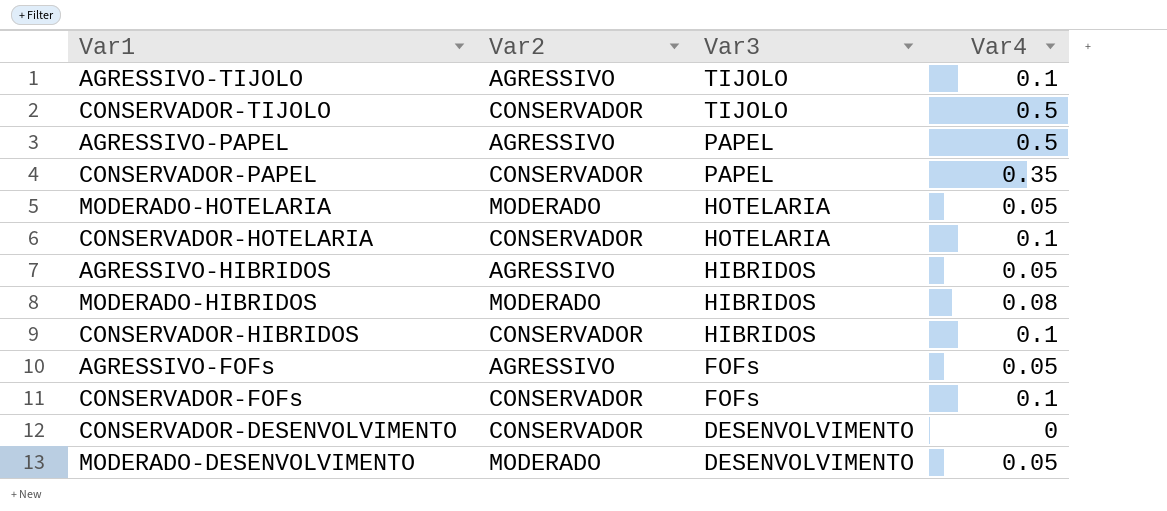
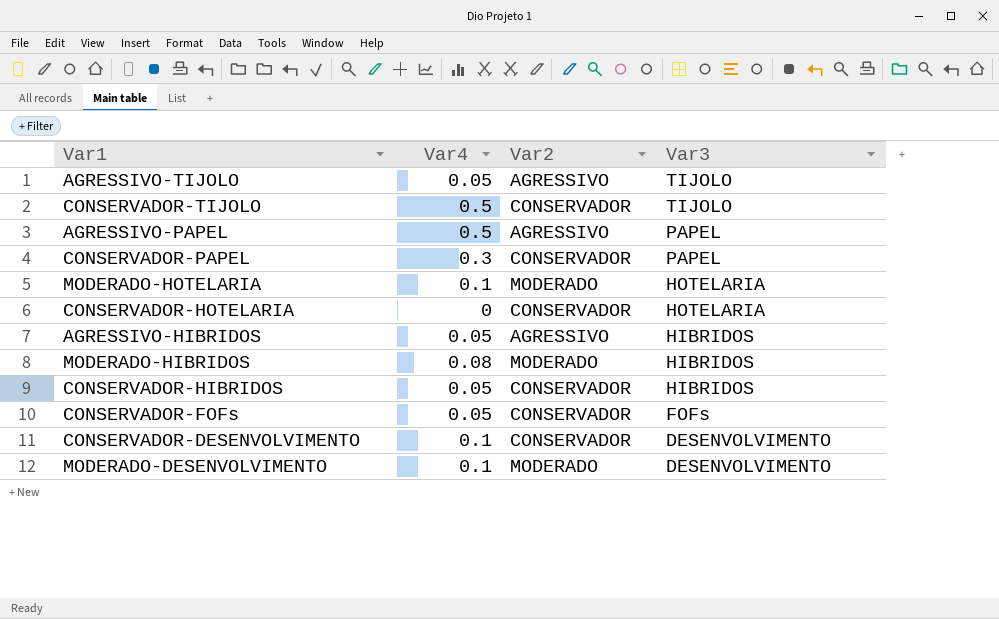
column Var4 | position: 4 -> 2
row AGRESSIVO-FOFs: AGRESSIVO | FOFs | 0.05 -> none
AGRESSIVO-TIJOLO | Var4: 0.1 -> 0.05
CONSERVADOR-PAPEL | Var4: 0.35 -> 0.3
MODERADO-HOTELARIA | Var4: 0.05 -> 0.1
CONSERVADOR-HOTELARIA | Var4: 0.1 -> 0
CONSERVADOR-HIBRIDOS | Var4: 0.1 -> 0.05
CONSERVADOR-FOFs | Var4: 0.1 -> 0.05
CONSERVADOR-DESENVOLVIMENTO | Var4: 0 -> 0.1
MODERADO-DESENVOLVIMENTO | Var4: 0.05 -> 0.1

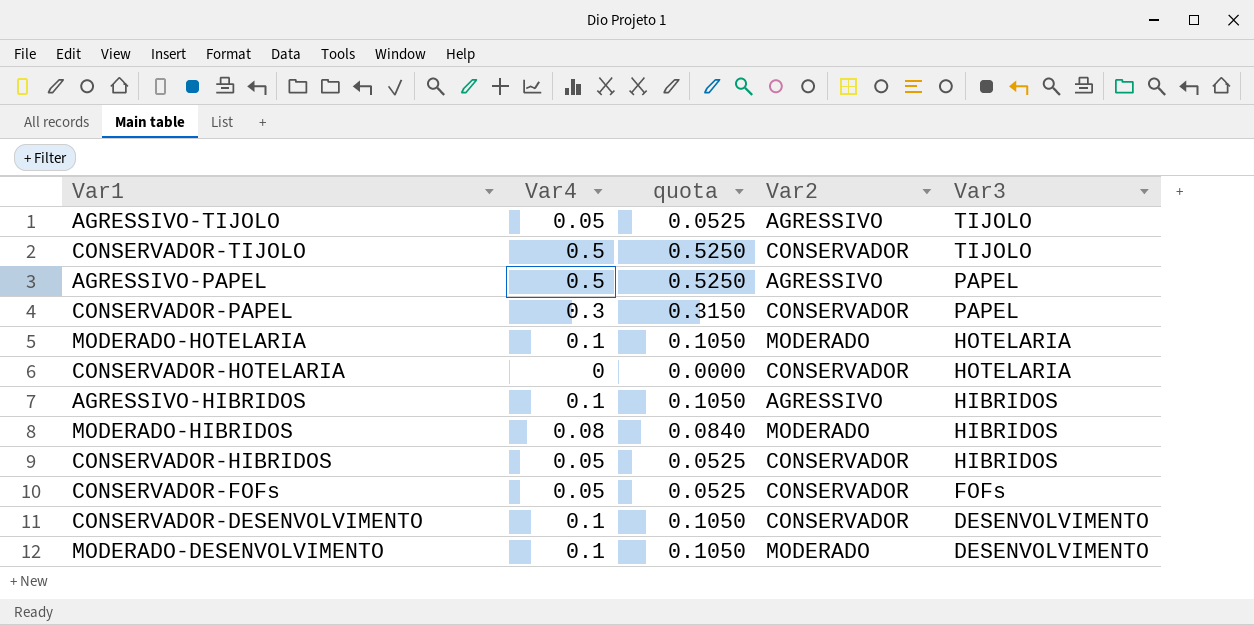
column quota | formula: none -> [Var4] * 1.05
AGRESSIVO-HIBRIDOS | Var4: 0.05 -> 0.1

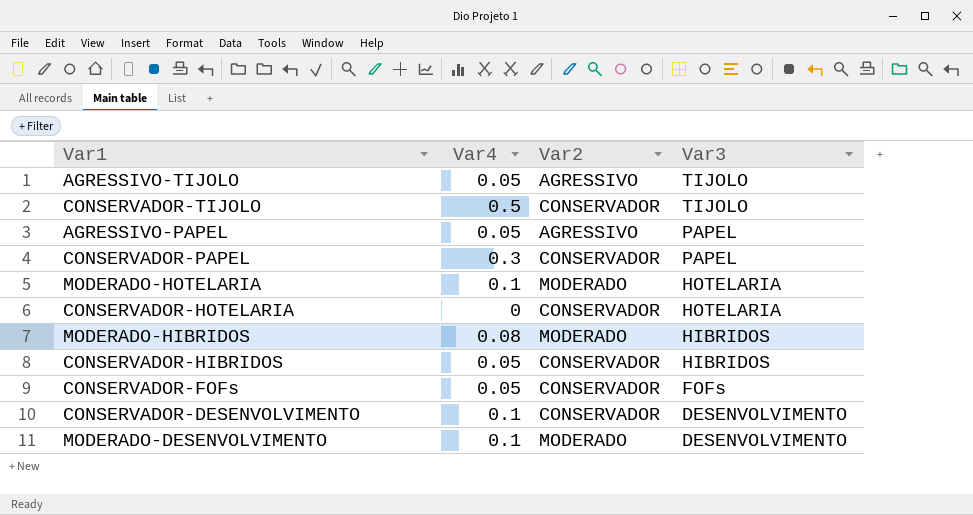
column quota | formula: [Var4] * 1.05 -> none
row AGRESSIVO-HIBRIDOS: 0.1 | 0.1050 | AGRESSIVO | HIBRIDOS -> none
AGRESSIVO-PAPEL | Var4: 0.5 -> 0.05

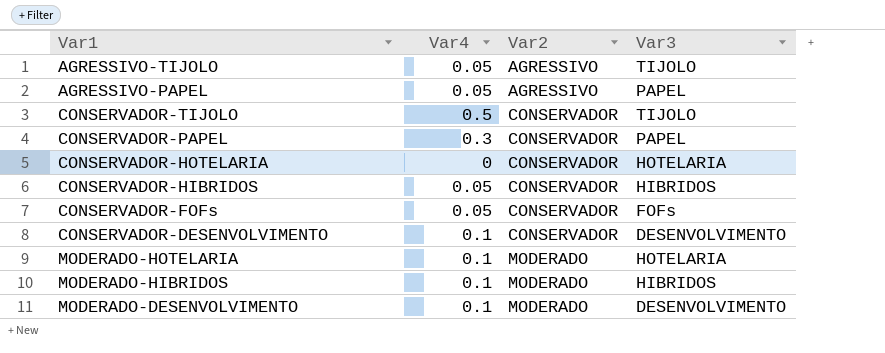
row order: Var3 descending -> Var2 ascending
MODERADO-HIBRIDOS | Var4: 0.08 -> 0.1

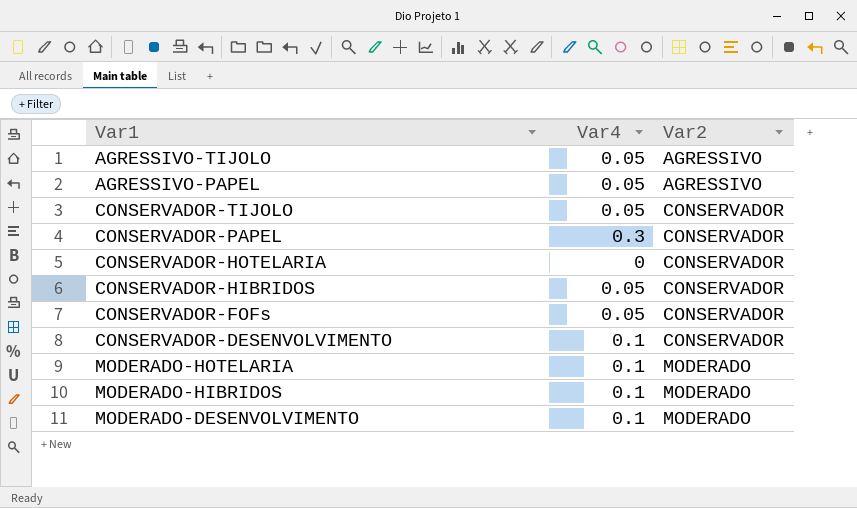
column Var3 | position: 4 -> none
CONSERVADOR-TIJOLO | Var4: 0.5 -> 0.05

